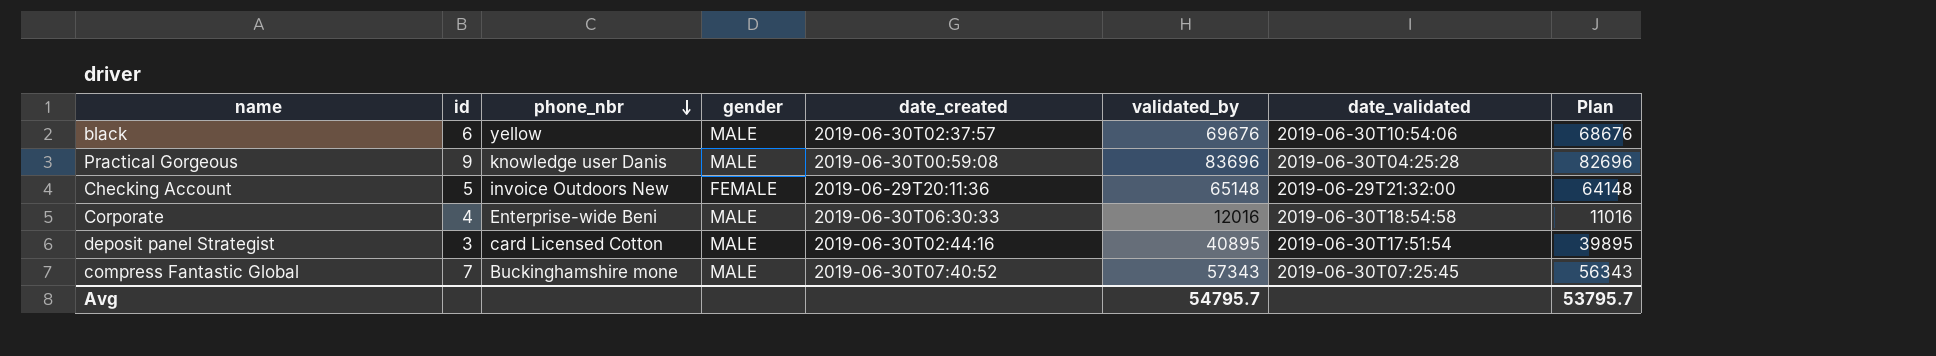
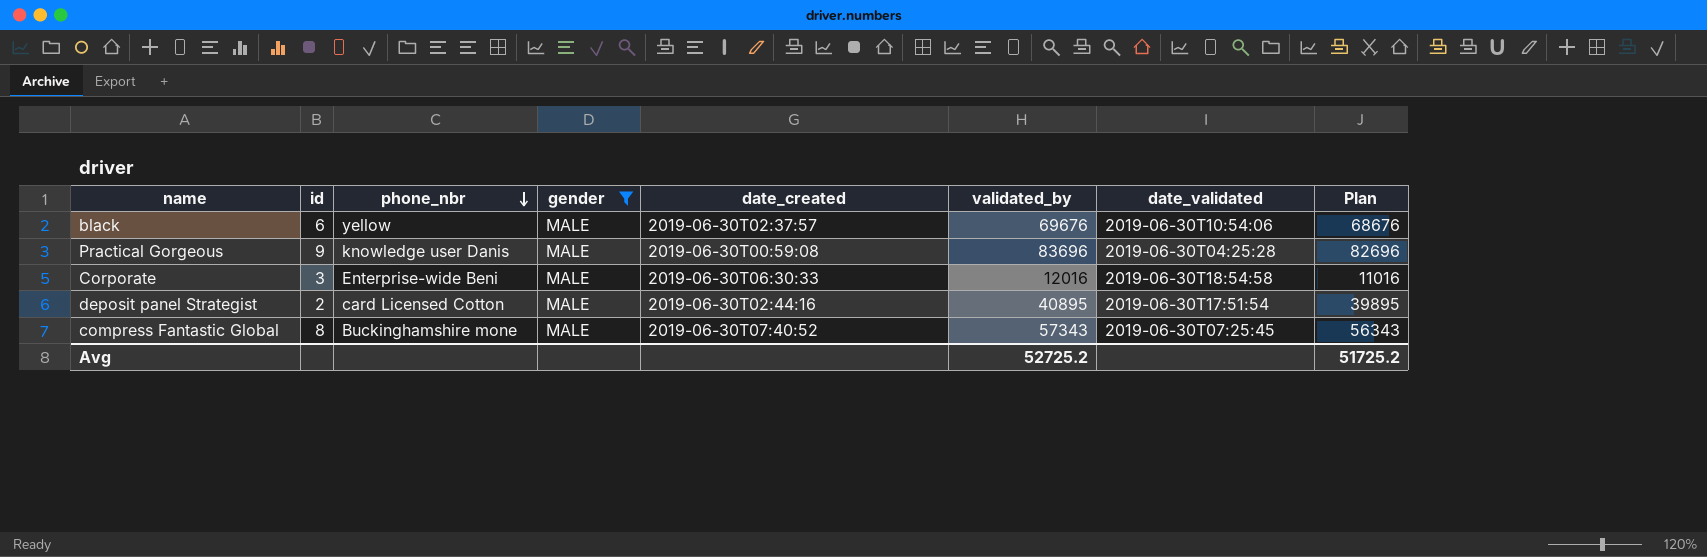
filter: none -> gender = MALE
Corporate | id: 4 -> 3
deposit panel Strategist | id: 3 -> 2
compress Fantastic Global | id: 7 -> 8
Avg | validated_by: 54795.7 -> 52725.2
Avg | Plan: 53795.7 -> 51725.2

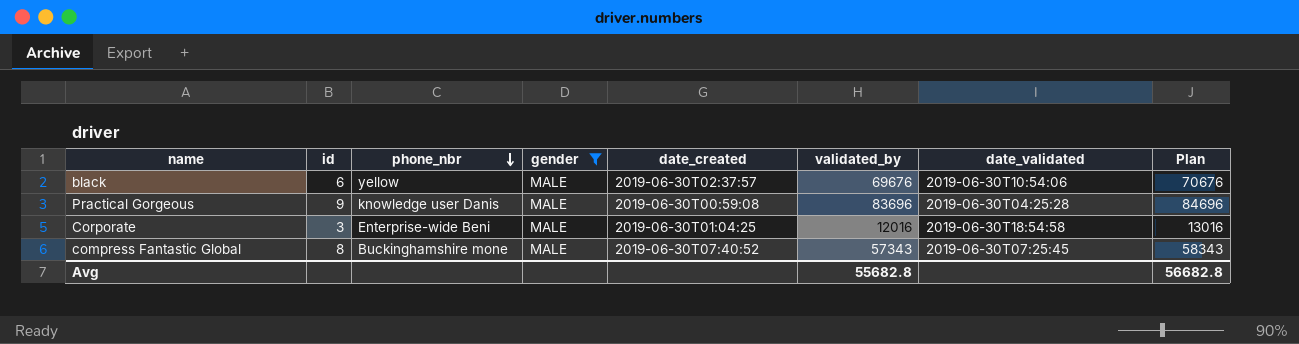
column Plan | formula: [validated_by] - 1000 -> [validated_by] + 1000
row deposit panel Strategist: 2 | card Licensed Cotton | MALE | 2019-06-30T02:44:16 | 40895 | 2019-06-30T17:51:54 | 39895 -> none
Corporate | date_created: 2019-06-30T06:30:33 -> 2019-06-30T01:04:25
Avg | validated_by: 52725.2 -> 55682.8
Avg | Plan: 51725.2 -> 56682.8

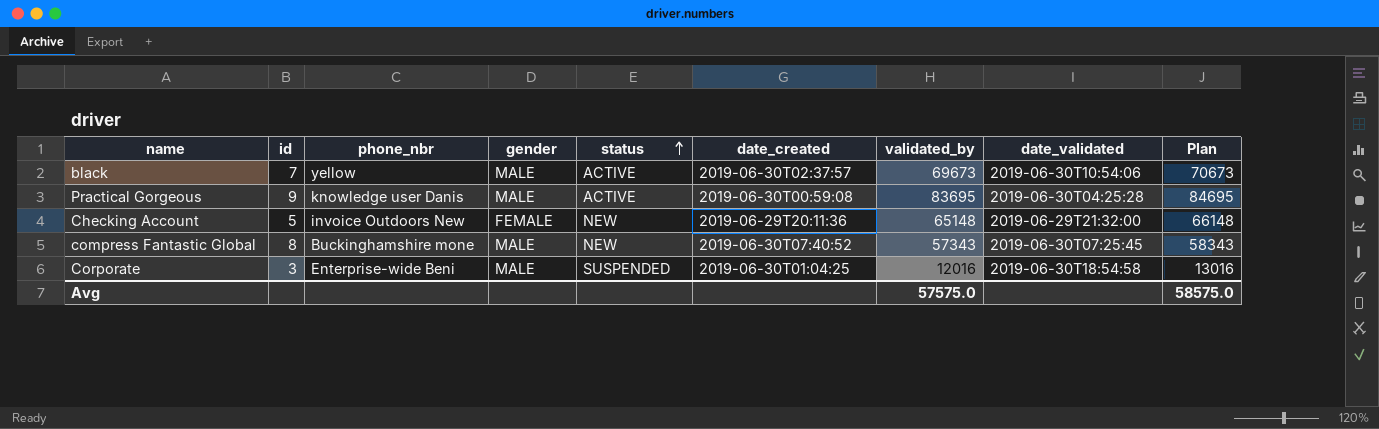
filter: gender = MALE -> none
row order: phone_nbr descending -> status ascending
column status | position: none -> 5
black | id: 6 -> 7
black | validated_by: 69676 -> 69673
black | Plan: 70676 -> 70673
Practical Gorgeous | validated_by: 83696 -> 83695
Practical Gorgeous | Plan: 84696 -> 84695
Avg | validated_by: 55682.8 -> 57575.0
Avg | Plan: 56682.8 -> 58575.0

